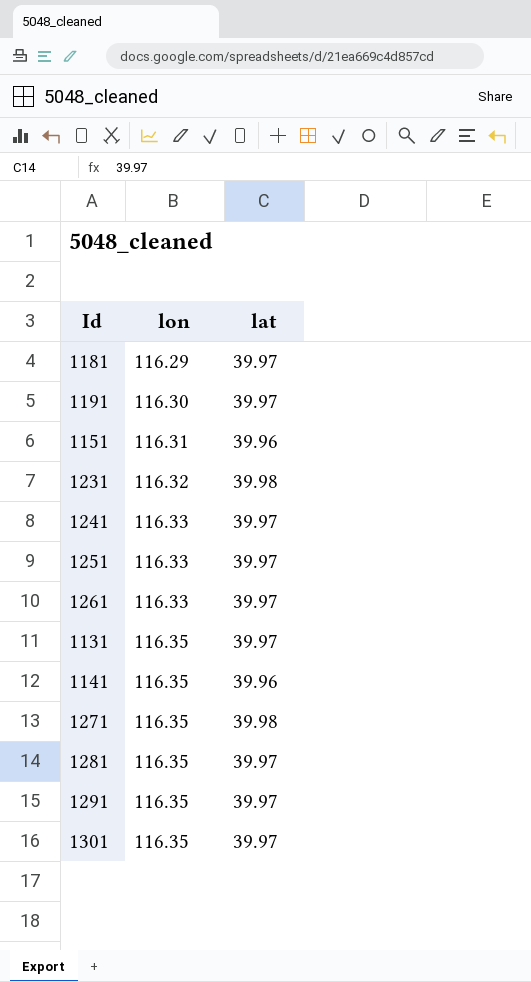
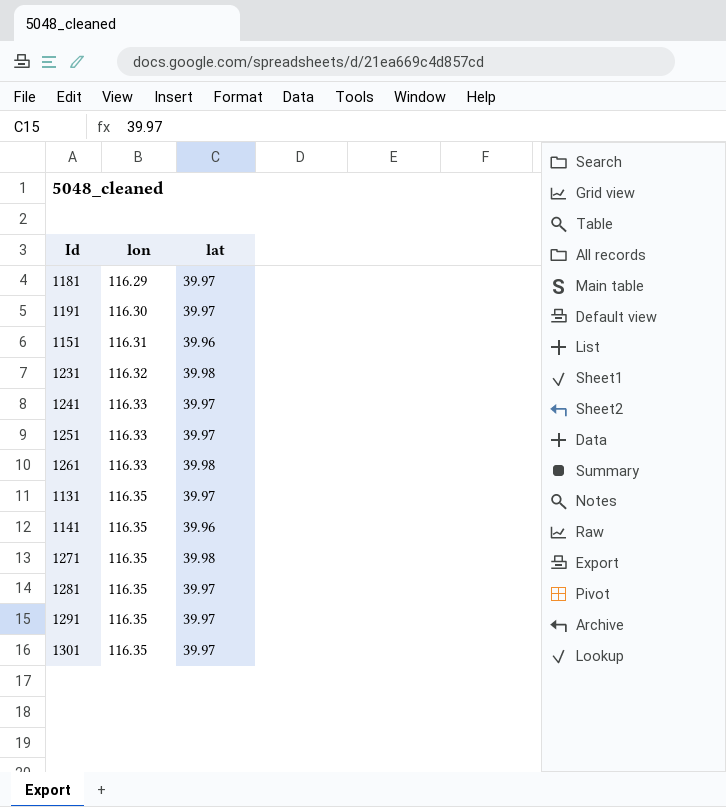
1261 | lat: 39.97 -> 39.98

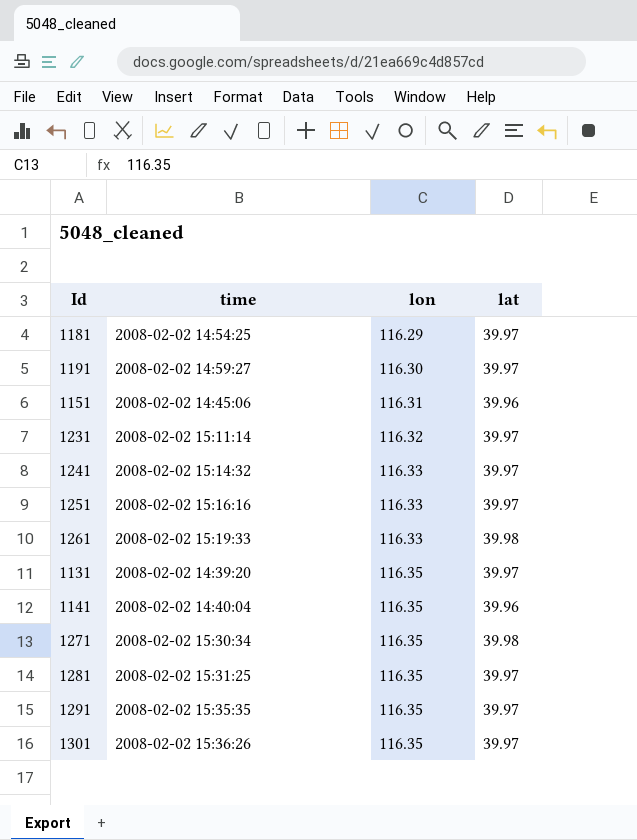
column time | position: none -> 2
1231 | lat: 39.98 -> 39.97

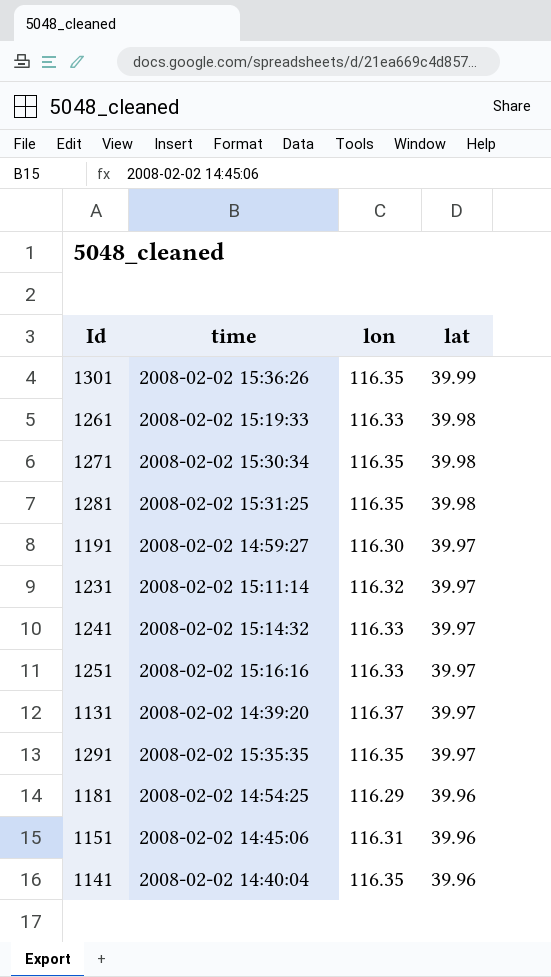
row order: lon ascending -> lat descending
1301 | lat: 39.97 -> 39.99
1281 | lat: 39.97 -> 39.98
1131 | lon: 116.35 -> 116.37
1181 | lat: 39.97 -> 39.96

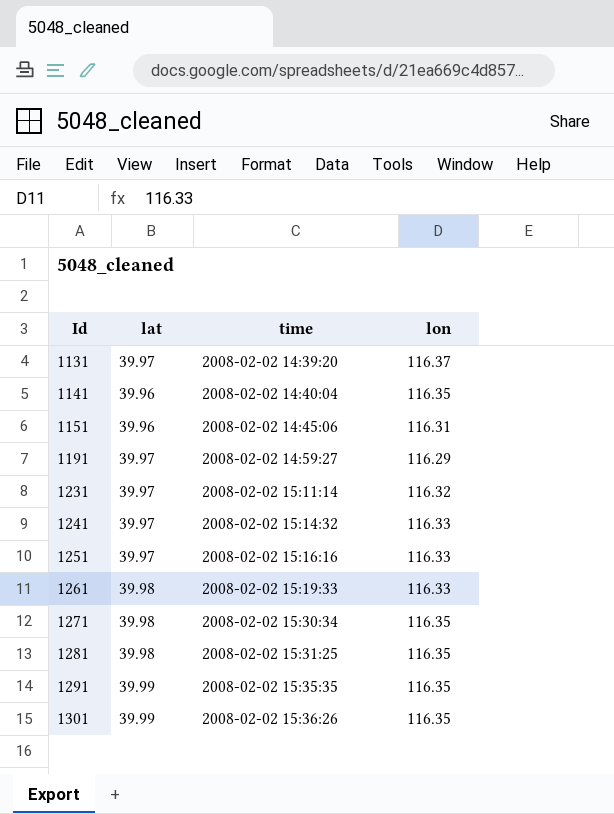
row order: lat descending -> Id ascending
column lat | position: 4 -> 2
row 1181: 2008-02-02 14:54:25 | 116.29 | 39.96 -> none
1191 | lon: 116.30 -> 116.29
1291 | lat: 39.97 -> 39.99

